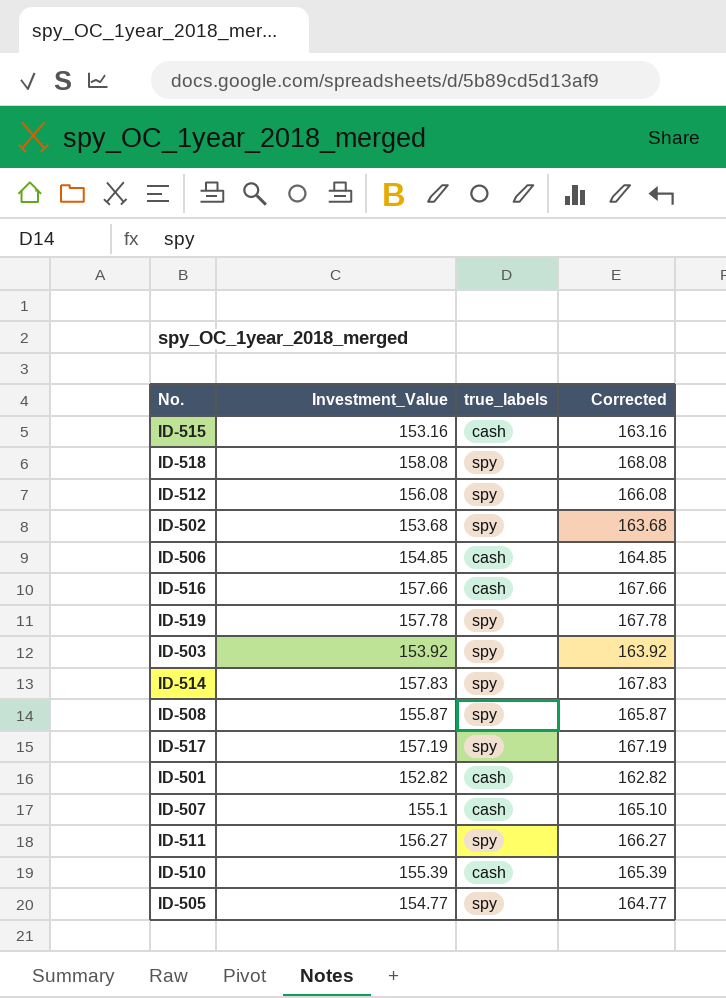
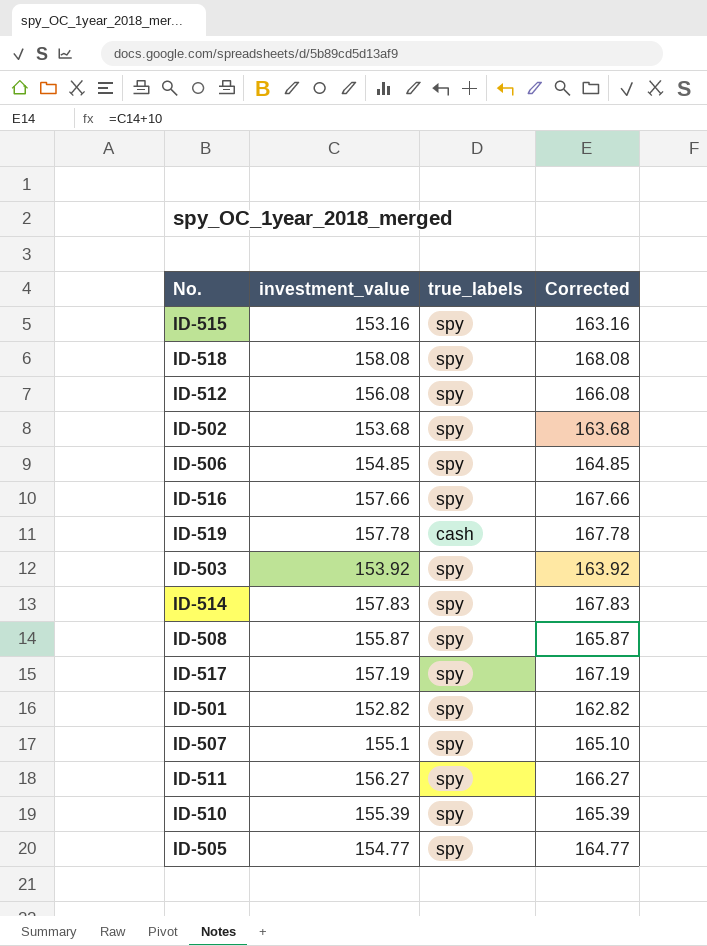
column name: Investment_Value -> investment_value
ID-515 | true_labels: cash -> spy
ID-506 | true_labels: cash -> spy
ID-516 | true_labels: cash -> spy
ID-519 | true_labels: spy -> cash
ID-501 | true_labels: cash -> spy
ID-507 | true_labels: cash -> spy
ID-510 | true_labels: cash -> spy

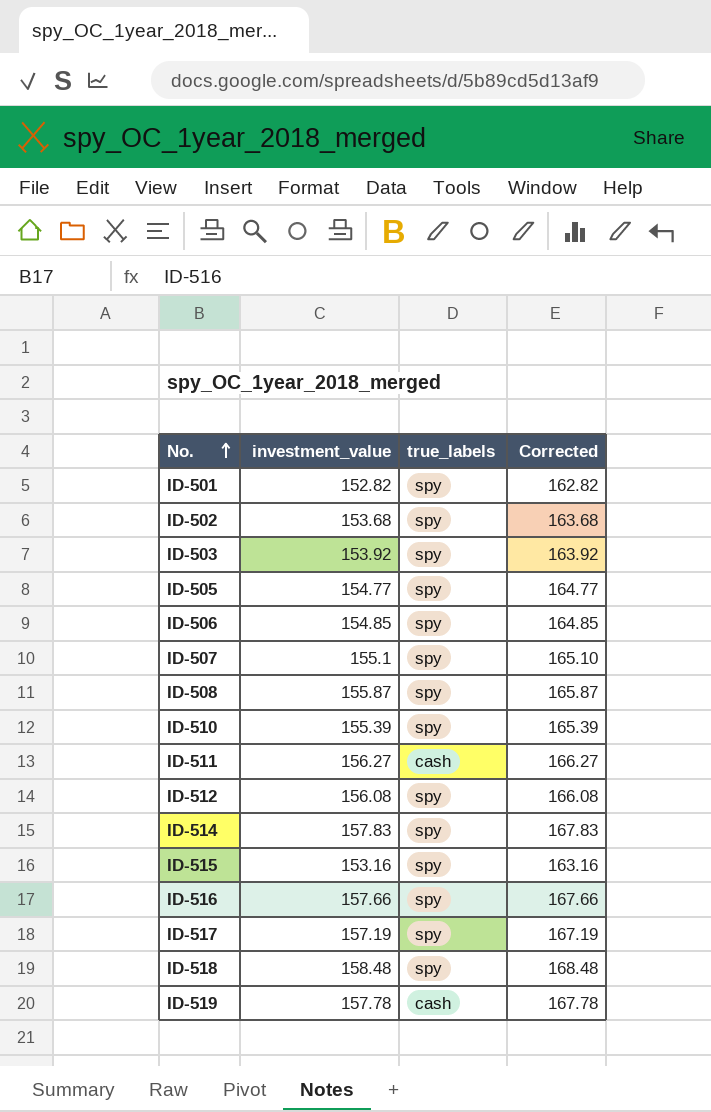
row order: none -> No. ascending
ID-511 | true_labels: spy -> cash
ID-518 | investment_value: 158.08 -> 158.48
ID-518 | Corrected: 168.08 -> 168.48

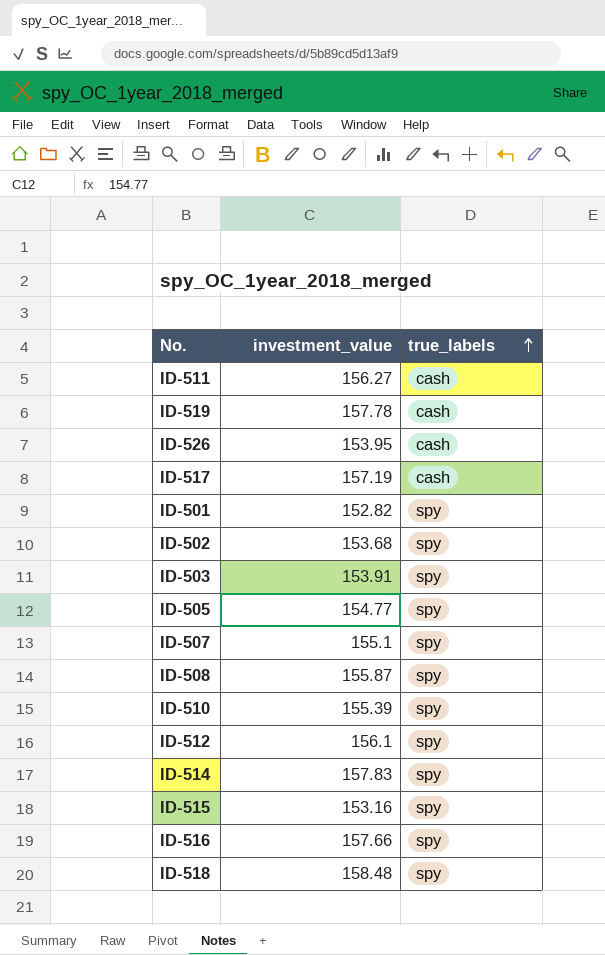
row order: No. ascending -> true_labels ascending
column Corrected | formula: [investment_value] + 10 -> none
row ID-506: 154.85 | spy | 164.85 -> none
row ID-526: none -> 153.95 | cash
ID-517 | true_labels: spy -> cash
ID-503 | investment_value: 153.92 -> 153.91
ID-512 | investment_value: 156.08 -> 156.1

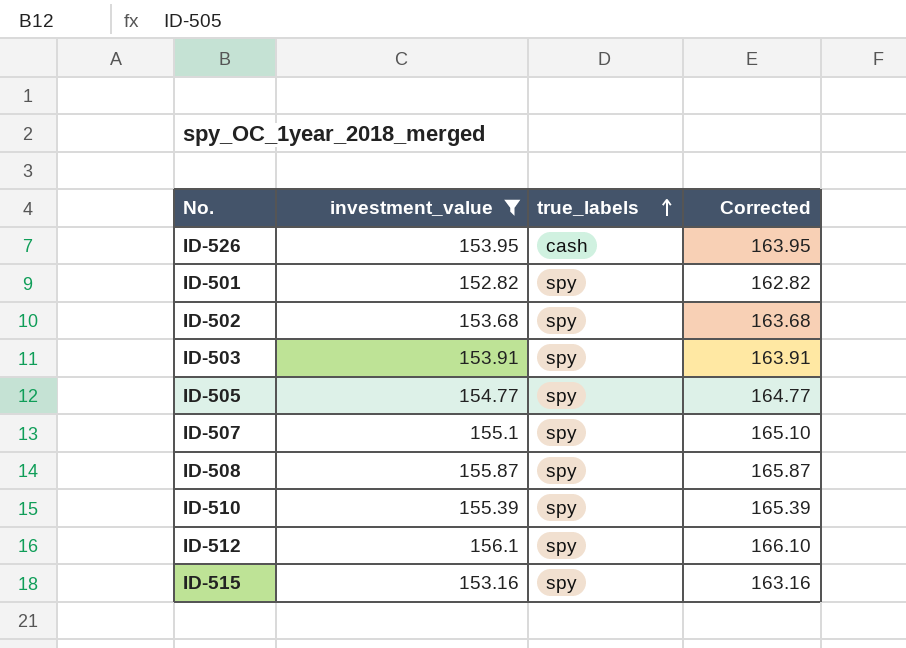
filter: none -> investment_value <= 156.1
column Corrected | formula: none -> [investment_value] + 10

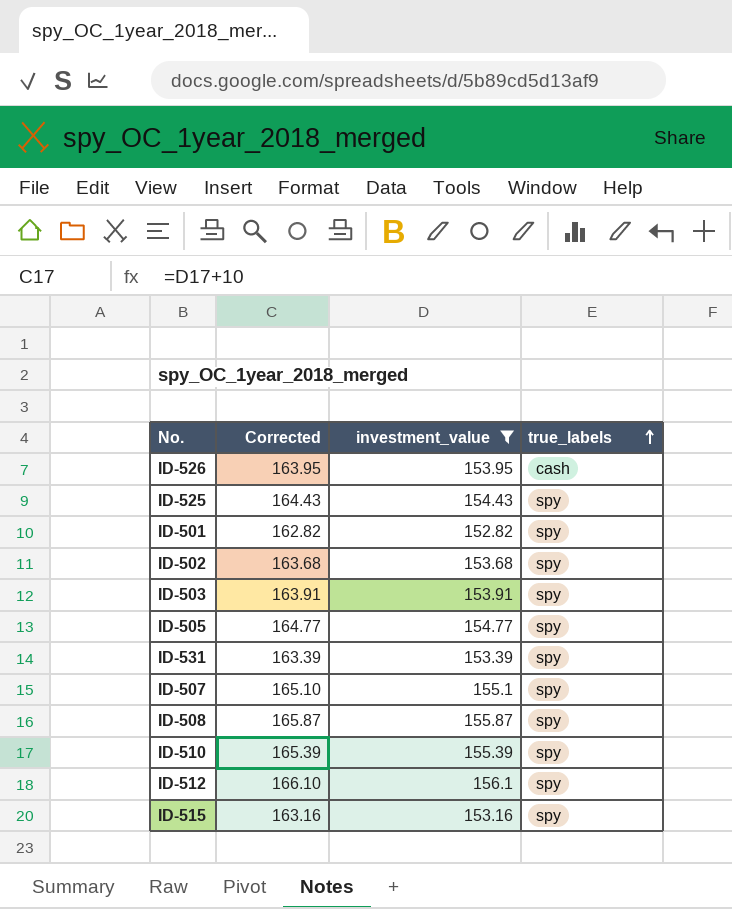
column Corrected | position: 4 -> 2
row ID-525: none -> 164.43 | 154.43 | spy
row ID-531: none -> 163.39 | 153.39 | spy

